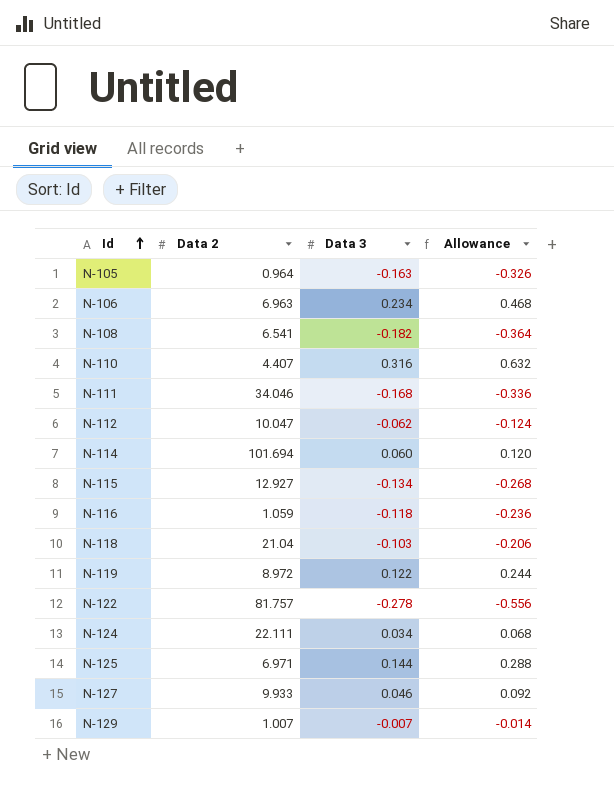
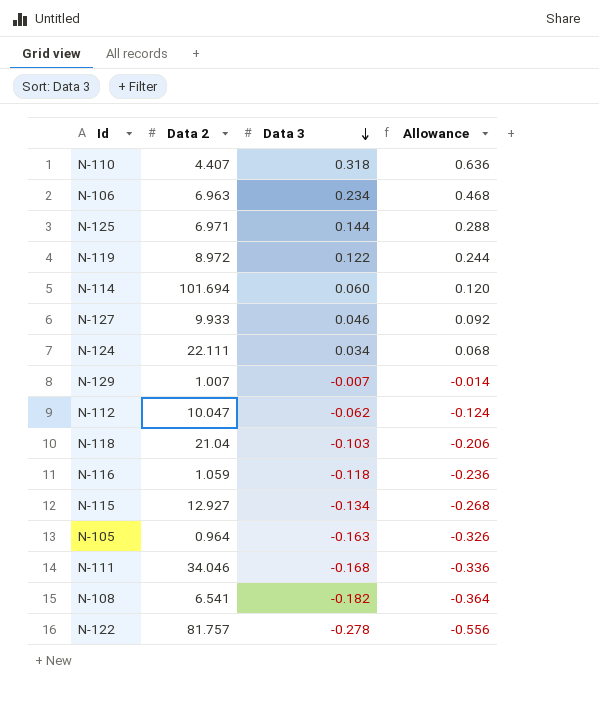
row order: Id ascending -> Data 3 descending
N-110 | Data 3: 0.316 -> 0.318
N-110 | Allowance: 0.632 -> 0.636

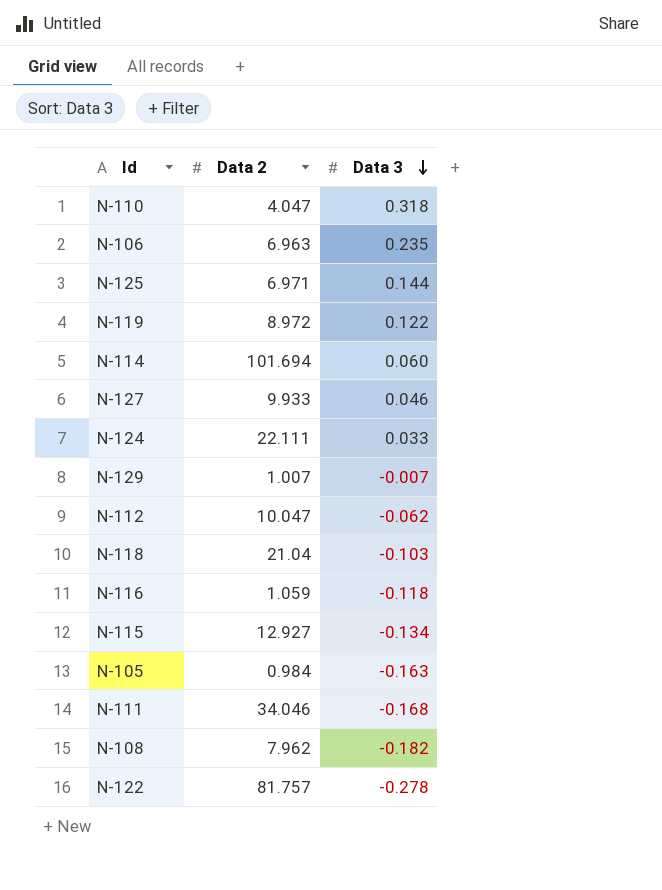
column Allowance | formula: [Data 3] * 2 -> none
N-110 | Data 2: 4.407 -> 4.047
N-106 | Data 3: 0.234 -> 0.235
N-124 | Data 3: 0.034 -> 0.033
N-105 | Data 2: 0.964 -> 0.984
N-108 | Data 2: 6.541 -> 7.962

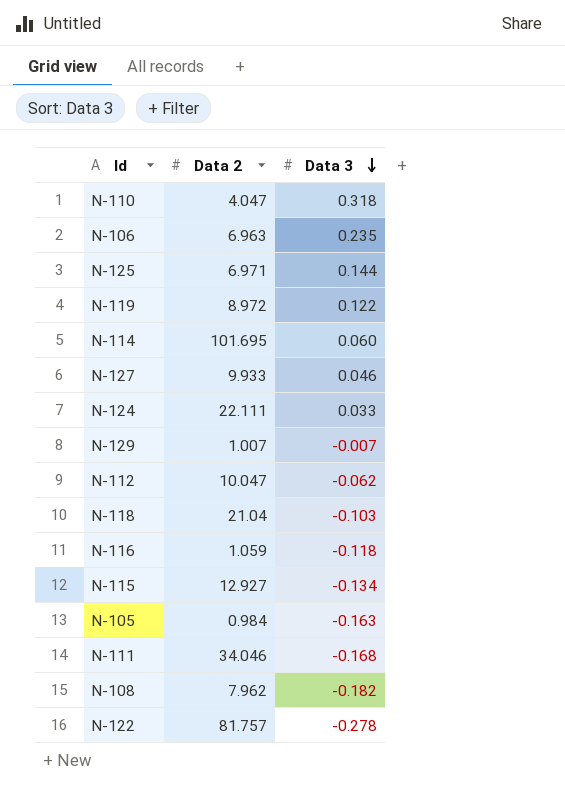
N-114 | Data 2: 101.694 -> 101.695

